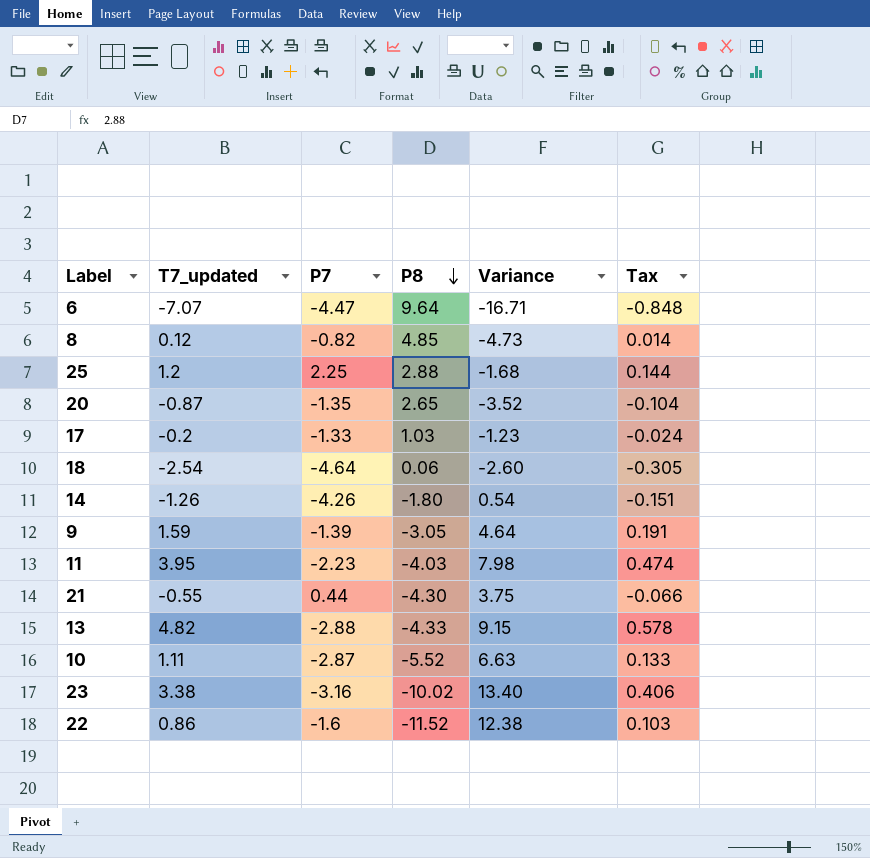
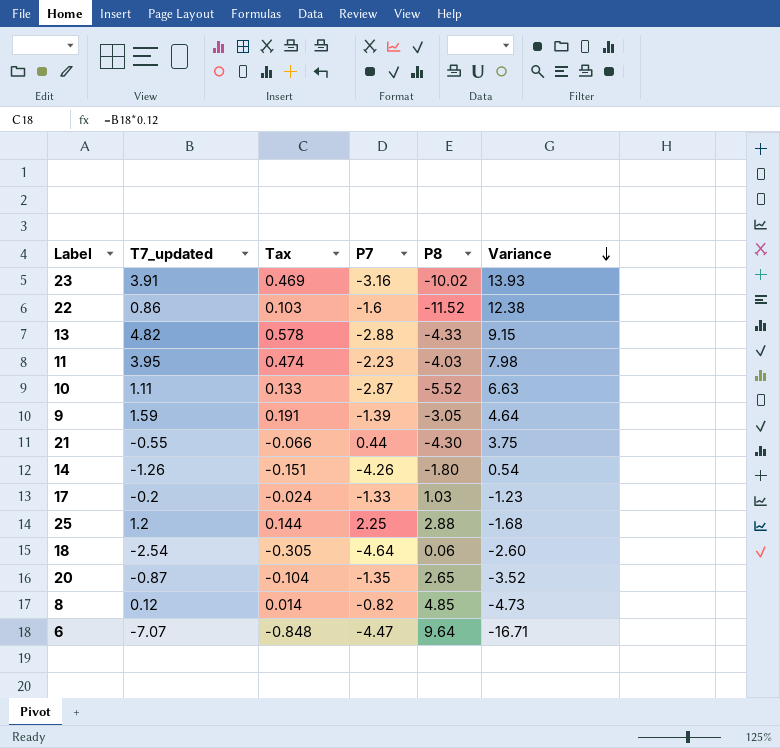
row order: P8 descending -> Variance descending
column Tax | position: 6 -> 3
23 | T7_updated: 3.38 -> 3.91
23 | Tax: 0.406 -> 0.469
23 | Variance: 13.40 -> 13.93

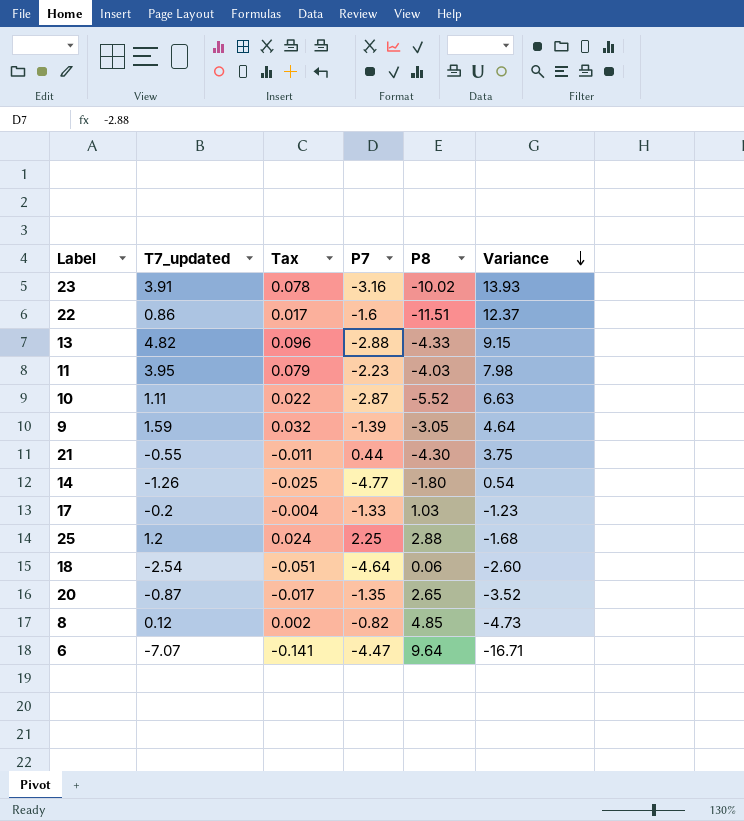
column Tax | formula: [T7_updated] * 0.12 -> [T7_updated] * 0.02
22 | P8: -11.52 -> -11.51
22 | Variance: 12.38 -> 12.37
14 | P7: -4.26 -> -4.77

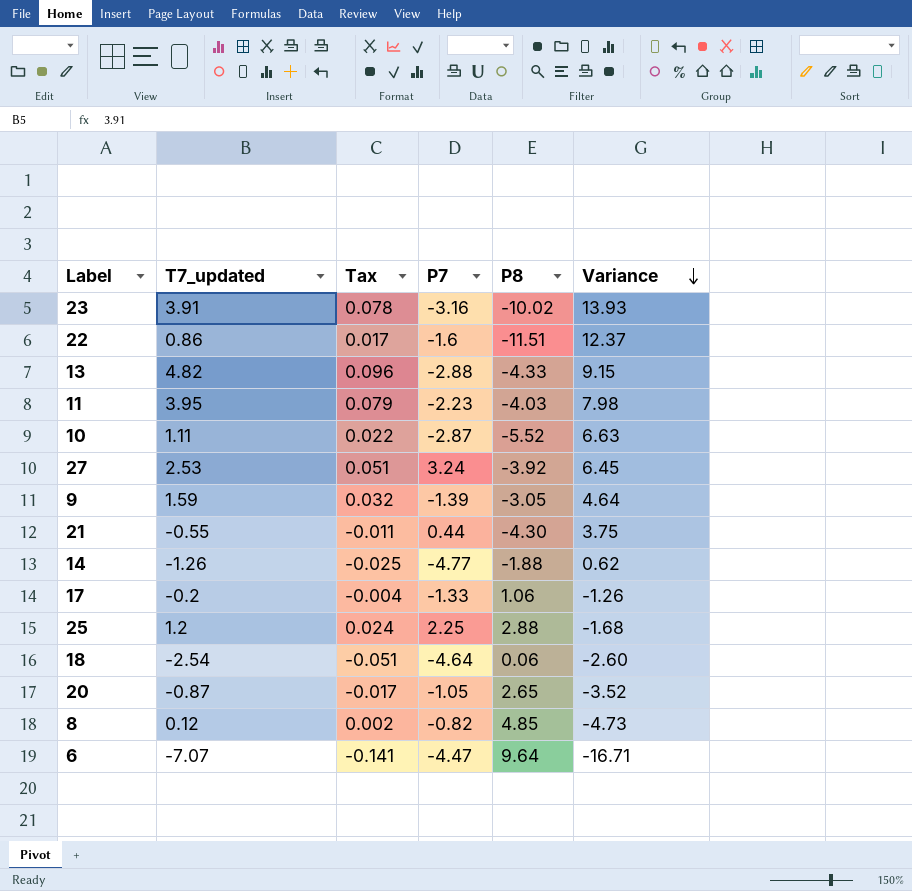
row 27: none -> 2.53 | 0.051 | 3.24 | -3.92 | 6.45
14 | P8: -1.80 -> -1.88
14 | Variance: 0.54 -> 0.62
17 | P8: 1.03 -> 1.06
17 | Variance: -1.23 -> -1.26
20 | P7: -1.35 -> -1.05

